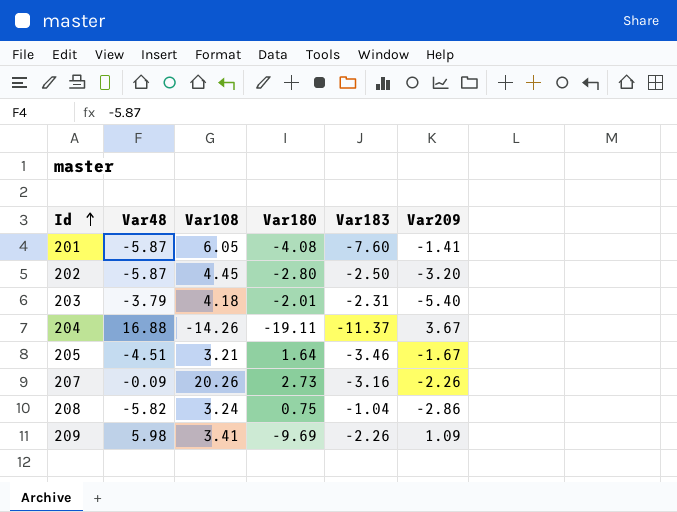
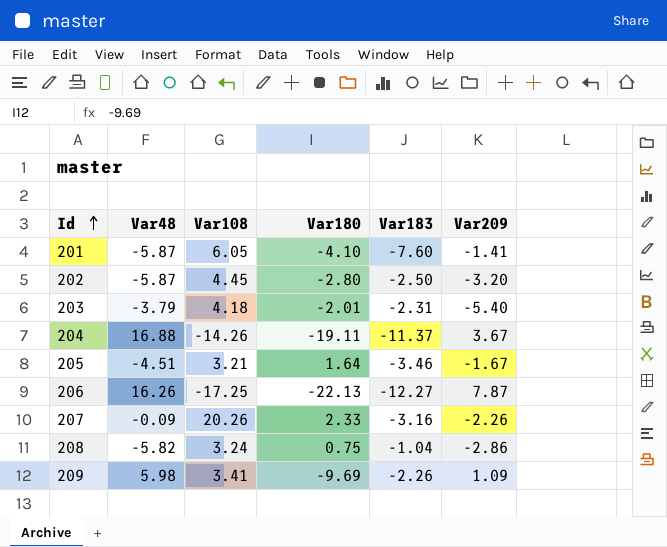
201 | Var180: -4.08 -> -4.10
row 206: none -> 16.26 | -17.25 | -22.13 | -12.27 | 7.87
207 | Var180: 2.73 -> 2.33

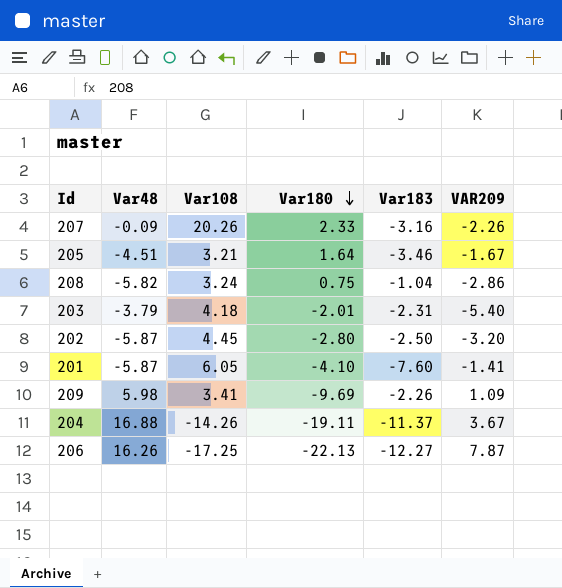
row order: Id ascending -> Var180 descending
column name: Var209 -> VAR209

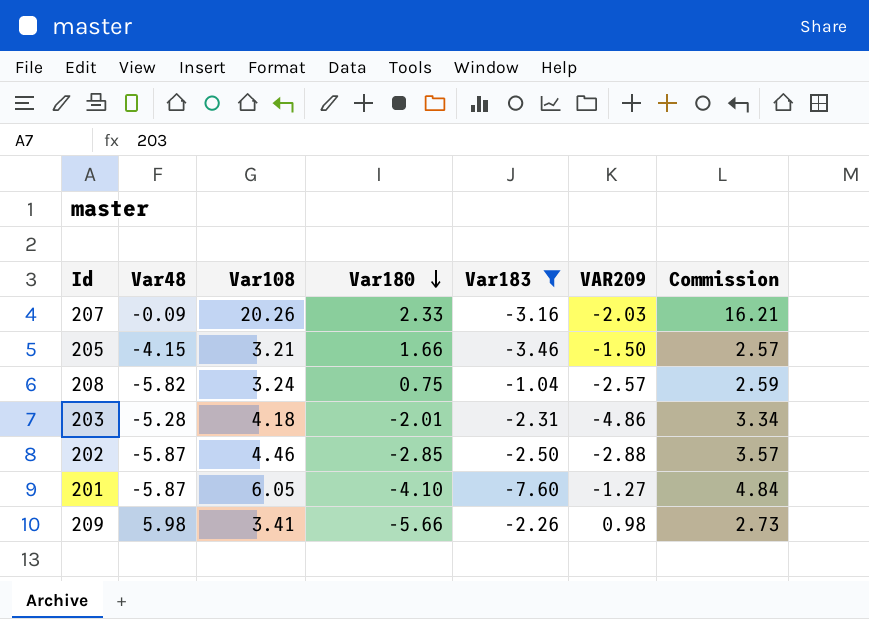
filter: none -> Var183 >= -7.60
column Commission | formula: none -> [Var108] * 0.8
207 | VAR209: -2.26 -> -2.03
205 | Var48: -4.51 -> -4.15
205 | Var180: 1.64 -> 1.66
205 | VAR209: -1.67 -> -1.50
208 | VAR209: -2.86 -> -2.57
203 | Var48: -3.79 -> -5.28
203 | VAR209: -5.40 -> -4.86
202 | Var108: 4.45 -> 4.46
202 | Var180: -2.80 -> -2.85
202 | VAR209: -3.20 -> -2.88
201 | VAR209: -1.41 -> -1.27
209 | Var180: -9.69 -> -5.66
209 | VAR209: 1.09 -> 0.98

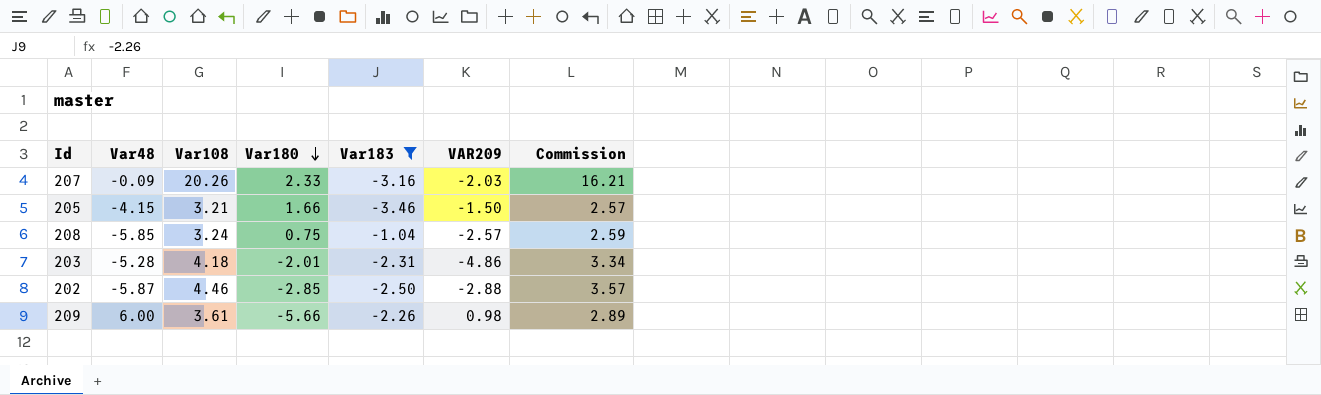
row 201: -5.87 | 6.05 | -4.10 | -7.60 | -1.27 | 4.84 -> none
208 | Var48: -5.82 -> -5.85
209 | Var48: 5.98 -> 6.00
209 | Var108: 3.41 -> 3.61
209 | Commission: 2.73 -> 2.89

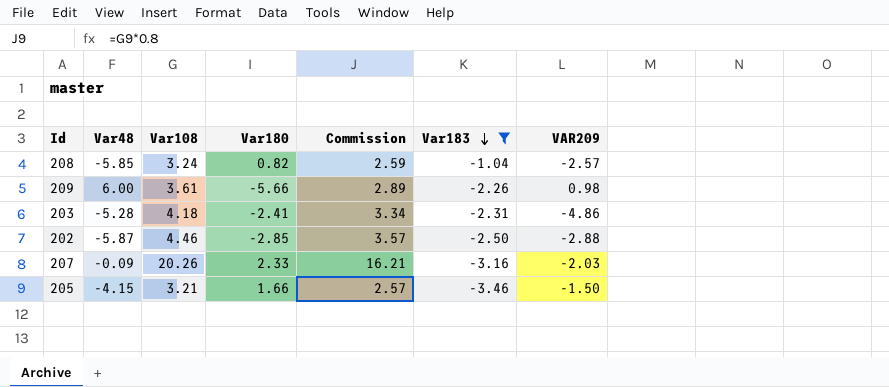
row order: Var180 descending -> Var183 descending
column Commission | position: 7 -> 5
208 | Var180: 0.75 -> 0.82
203 | Var180: -2.01 -> -2.41

